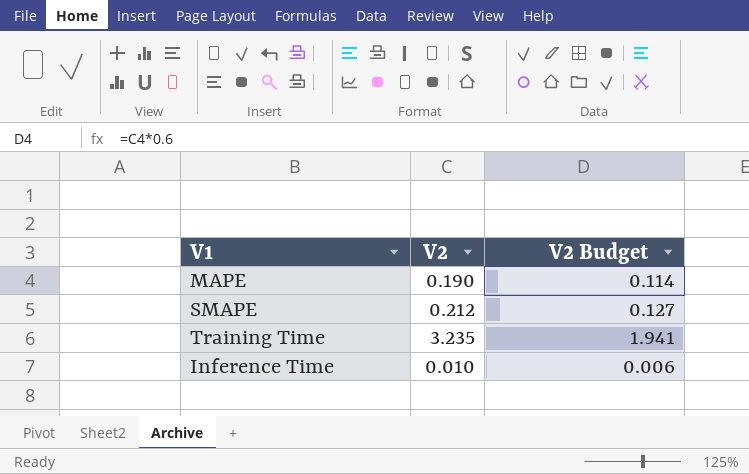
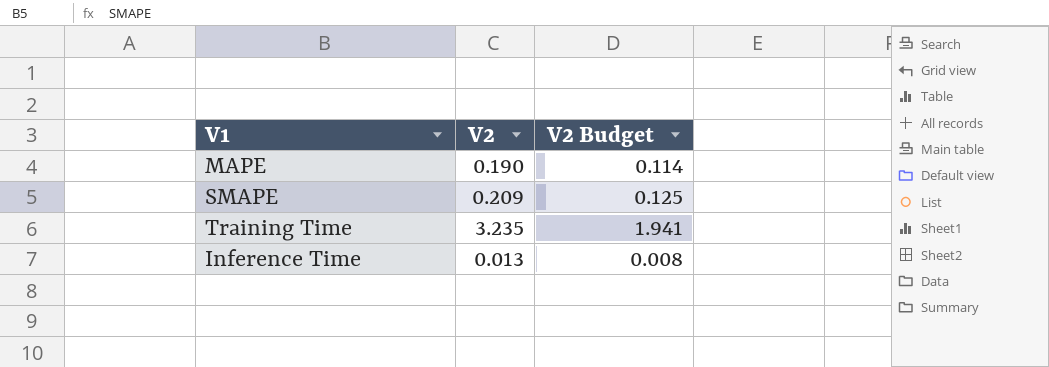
SMAPE | V2: 0.212 -> 0.209
SMAPE | V2 Budget: 0.127 -> 0.125
Inference Time | V2: 0.010 -> 0.013
Inference Time | V2 Budget: 0.006 -> 0.008

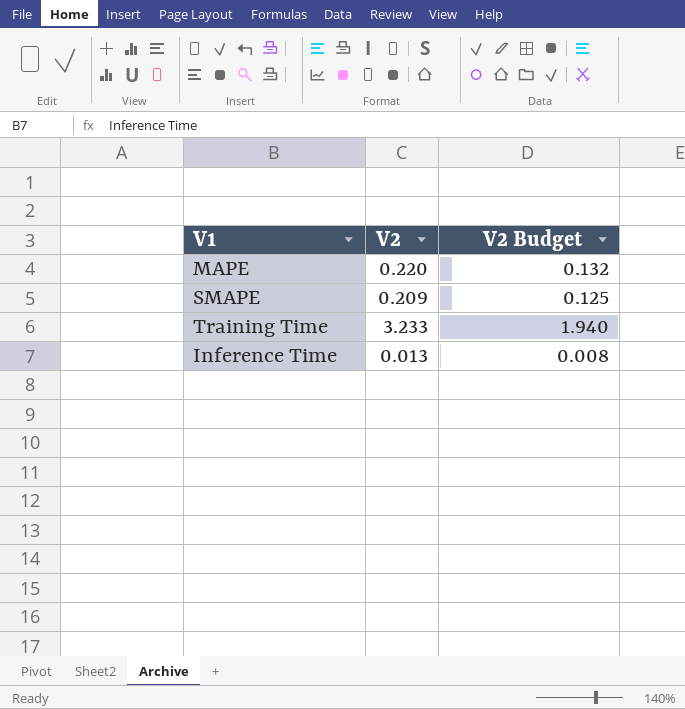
MAPE | V2: 0.190 -> 0.220
MAPE | V2 Budget: 0.114 -> 0.132
Training Time | V2: 3.235 -> 3.233
Training Time | V2 Budget: 1.941 -> 1.940

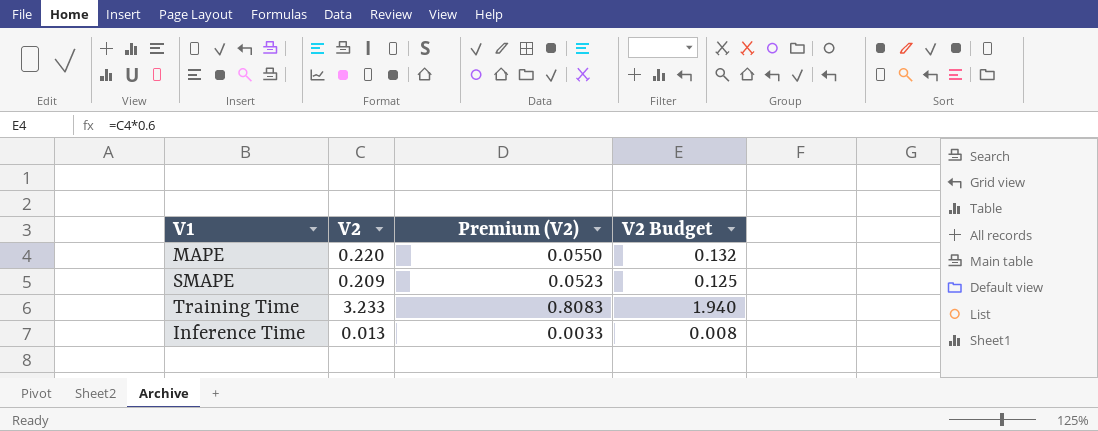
column Premium (V2) | formula: none -> [V2] * 0.25

